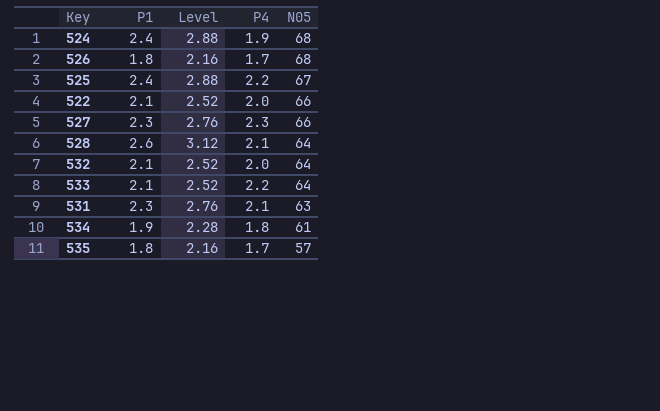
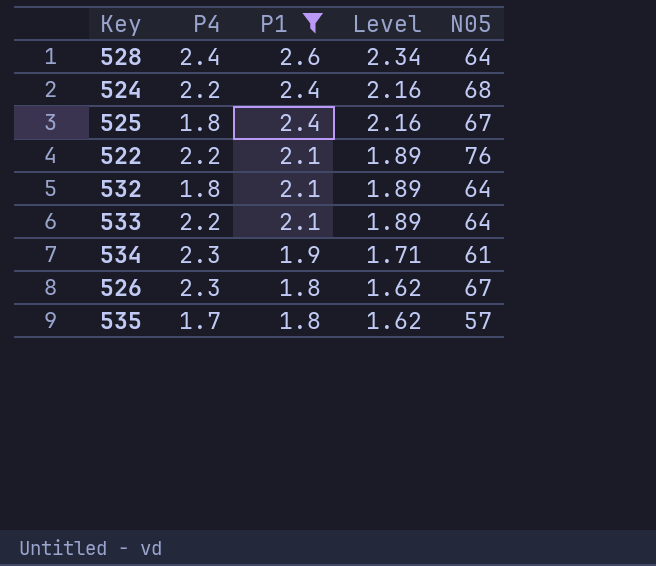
filter: none -> P1 != 2.3
row order: N05 descending -> P1 descending
column P4 | position: 4 -> 2
column Level | formula: [P1] * 1.2 -> [P1] * 0.9
528 | P4: 2.1 -> 2.4
524 | P4: 1.9 -> 2.2
525 | P4: 2.2 -> 1.8
522 | P4: 2.0 -> 2.2
522 | N05: 66 -> 76
532 | P4: 2.0 -> 1.8
534 | P4: 1.8 -> 2.3
526 | P4: 1.7 -> 2.3
526 | N05: 68 -> 67

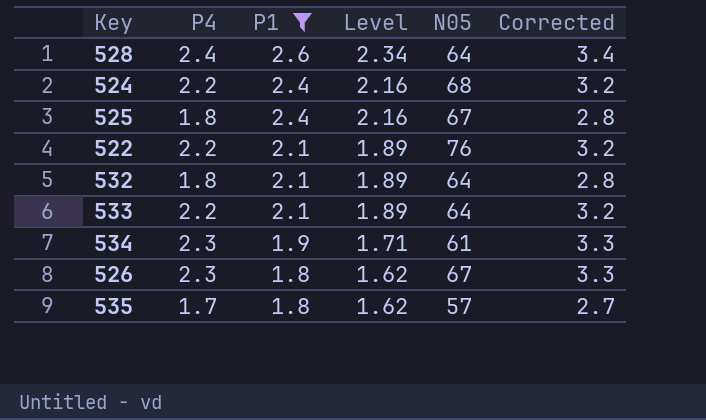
column Corrected | formula: none -> [P4] + 1

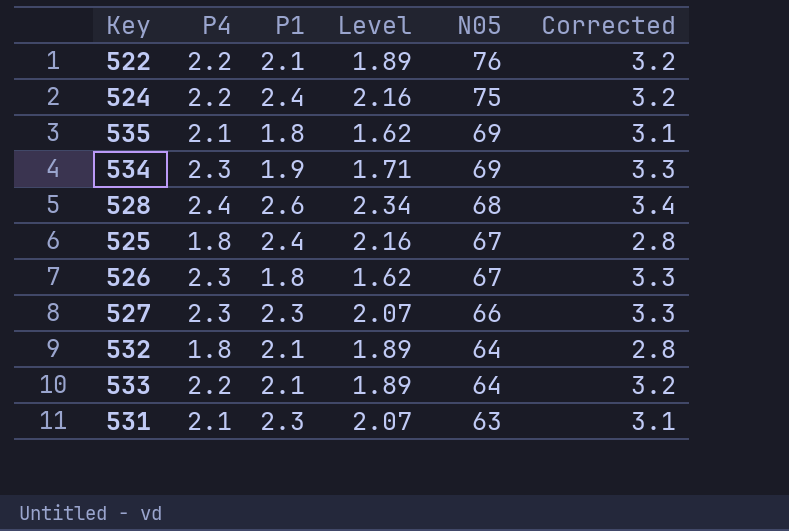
filter: P1 != 2.3 -> none
row order: P1 descending -> N05 descending
524 | N05: 68 -> 75
535 | P4: 1.7 -> 2.1
535 | N05: 57 -> 69
535 | Corrected: 2.7 -> 3.1
534 | N05: 61 -> 69
528 | N05: 64 -> 68

